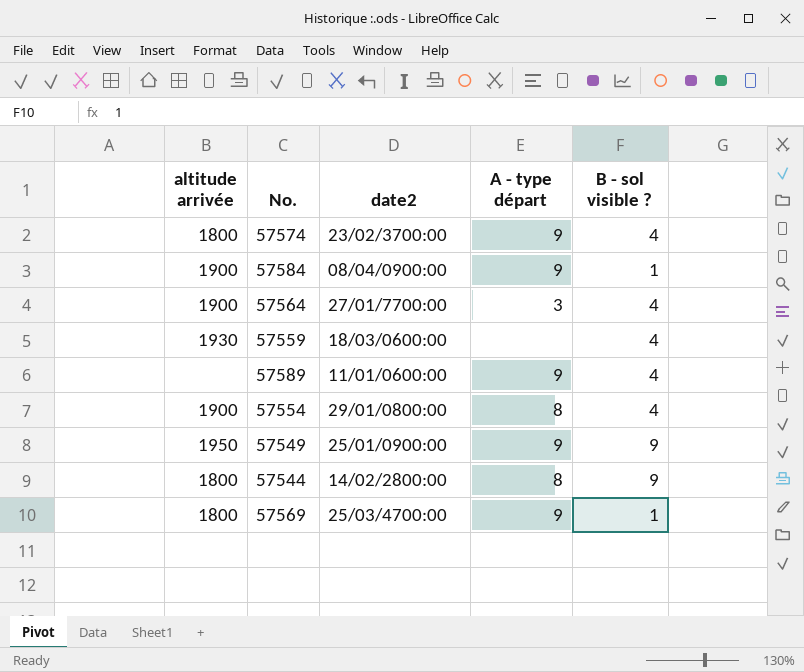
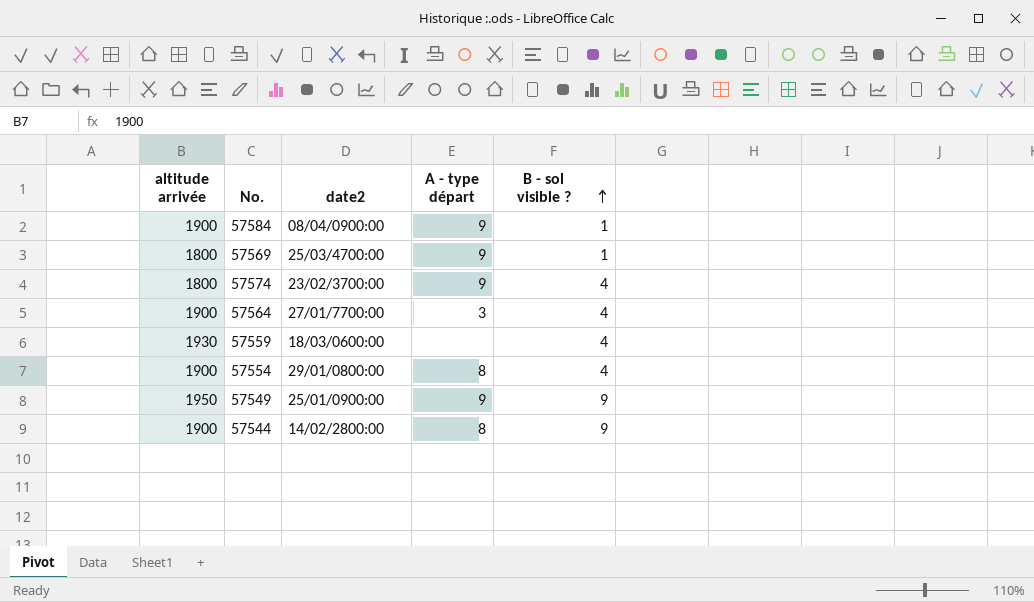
row order: none -> B - sol visible ? ascending
row 57589: none | 11/01/0600:00 | 9 | 4 -> none
57544 | altitude arrivée: 1800 -> 1900

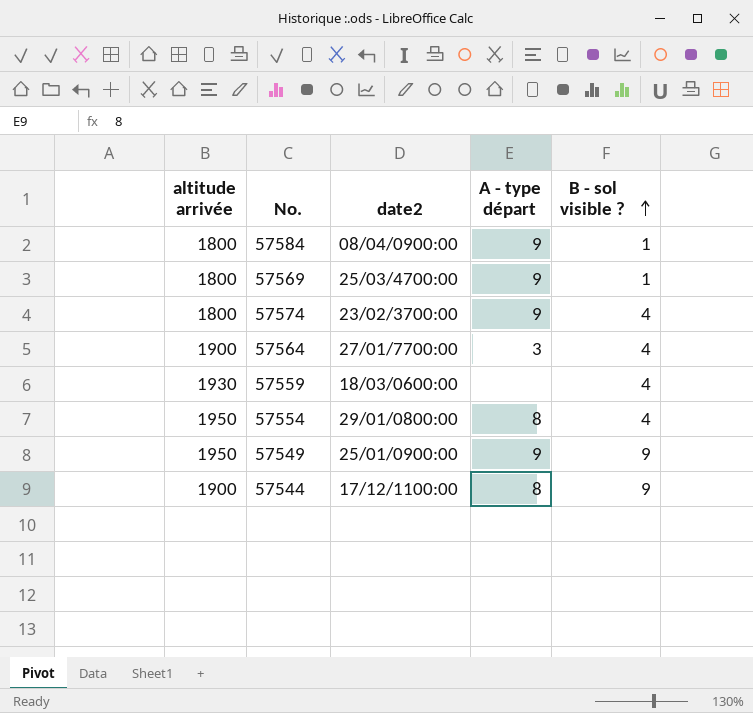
57584 | altitude arrivée: 1900 -> 1800
57554 | altitude arrivée: 1900 -> 1950
57544 | date2: 14/02/2800:00 -> 17/12/1100:00

